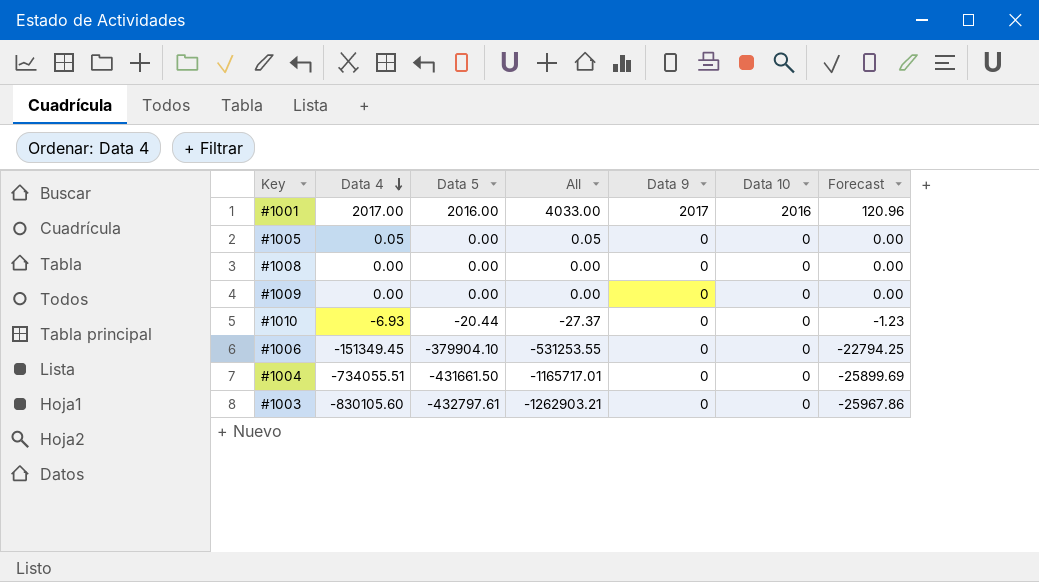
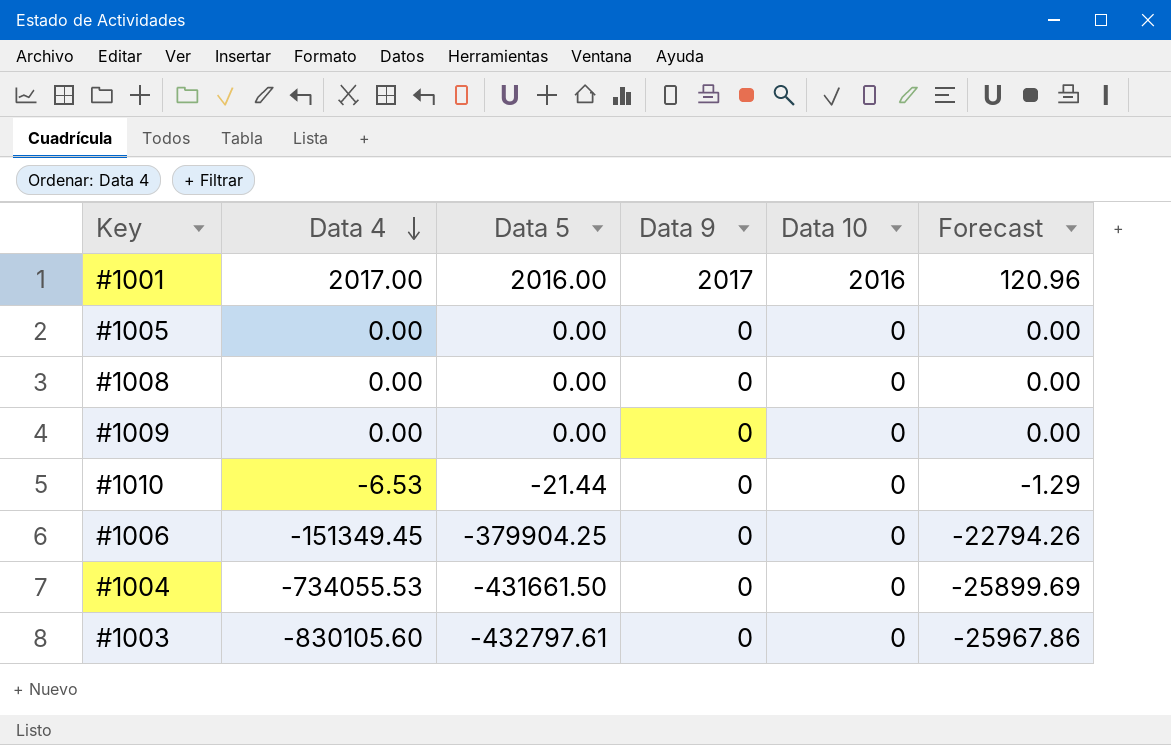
column All | formula: [Data 4] + [Data 5] -> none
#1005 | Data 4: 0.05 -> 0.00
#1010 | Data 4: -6.93 -> -6.53
#1010 | Data 5: -20.44 -> -21.44
#1010 | Forecast: -1.23 -> -1.29
#1006 | Data 5: -379904.10 -> -379904.25
#1006 | Forecast: -22794.25 -> -22794.26
#1004 | Data 4: -734055.51 -> -734055.53

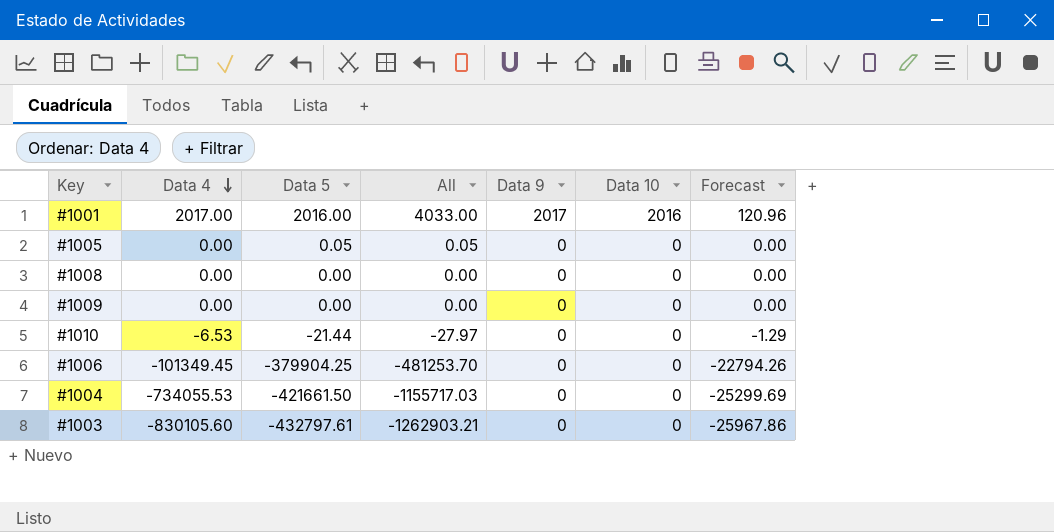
column All | formula: none -> [Data 4] + [Data 5]
#1005 | Data 5: 0.00 -> 0.05
#1006 | Data 4: -151349.45 -> -101349.45
#1004 | Data 5: -431661.50 -> -421661.50
#1004 | Forecast: -25899.69 -> -25299.69

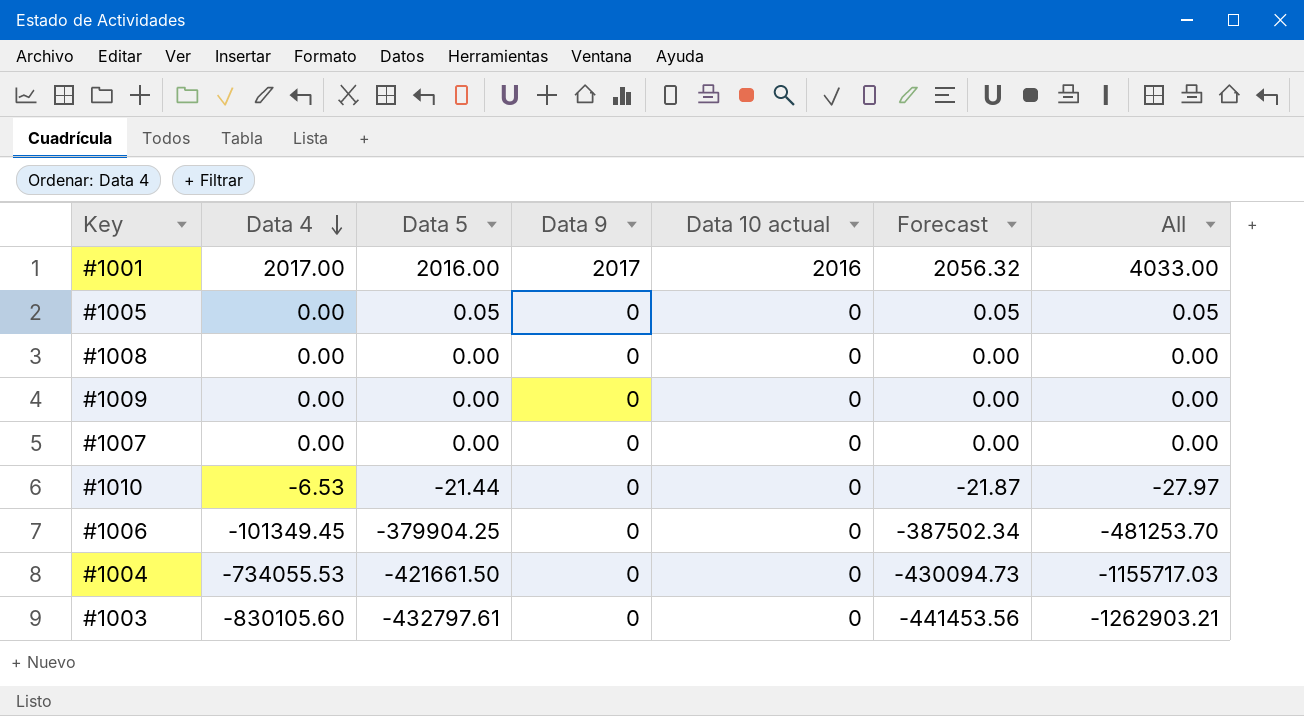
column name: Data 10 -> Data 10 actual
column Forecast | formula: [Data 5] * 0.06 -> [Data 5] * 1.02
column All | position: 4 -> 7
row #1007: none -> 0.00 | 0.00 | 0 | 0 | 0.00 | 0.00

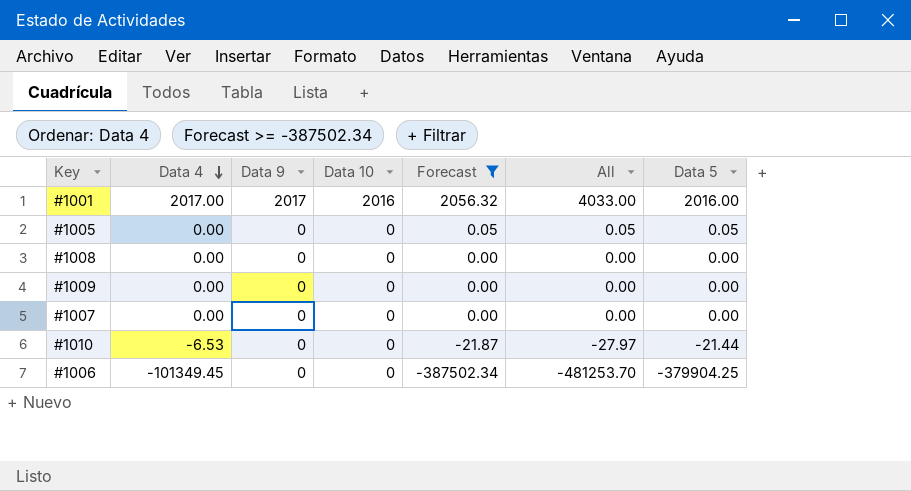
filter: none -> Forecast >= -387502.34
column name: Data 10 actual -> Data 10
column Data 5 | position: 3 -> 7

